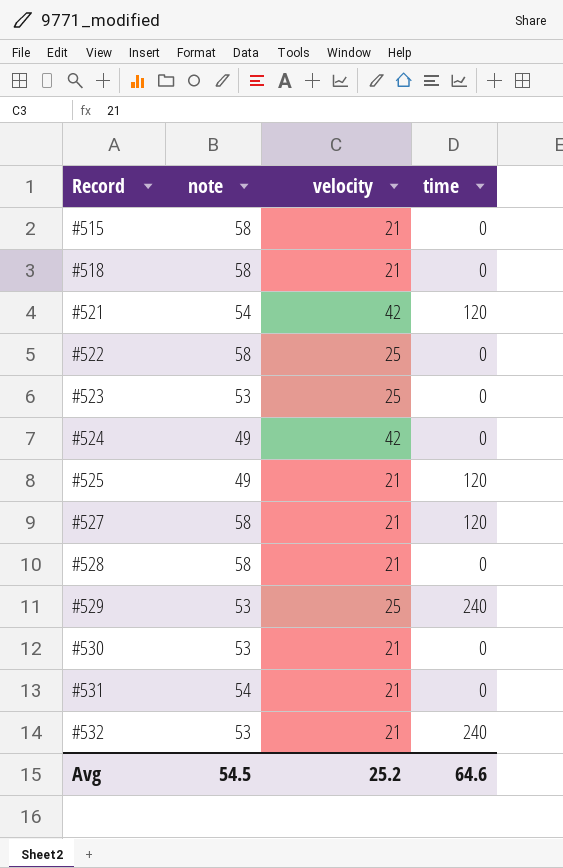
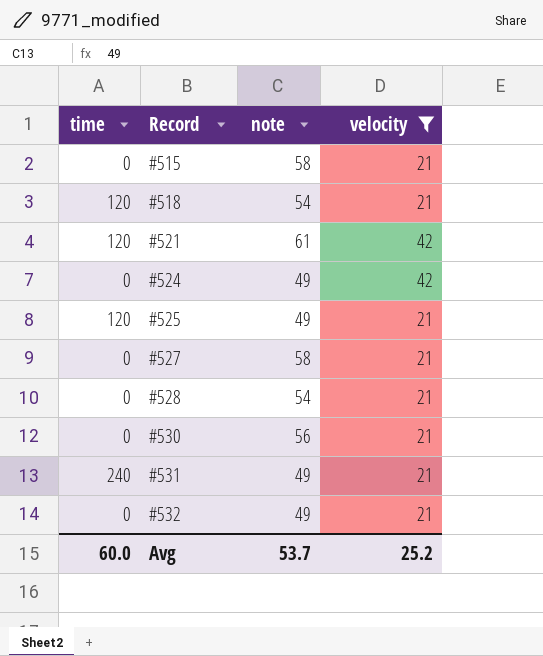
filter: none -> velocity != 25
column time | position: 4 -> 1
#518 | time: 0 -> 120
#518 | note: 58 -> 54
#521 | note: 54 -> 61
#527 | time: 120 -> 0
#528 | note: 58 -> 54
#530 | note: 53 -> 56
#531 | time: 0 -> 240
#531 | note: 54 -> 49
#532 | time: 240 -> 0
#532 | note: 53 -> 49
Avg | time: 64.6 -> 60.0
Avg | note: 54.5 -> 53.7

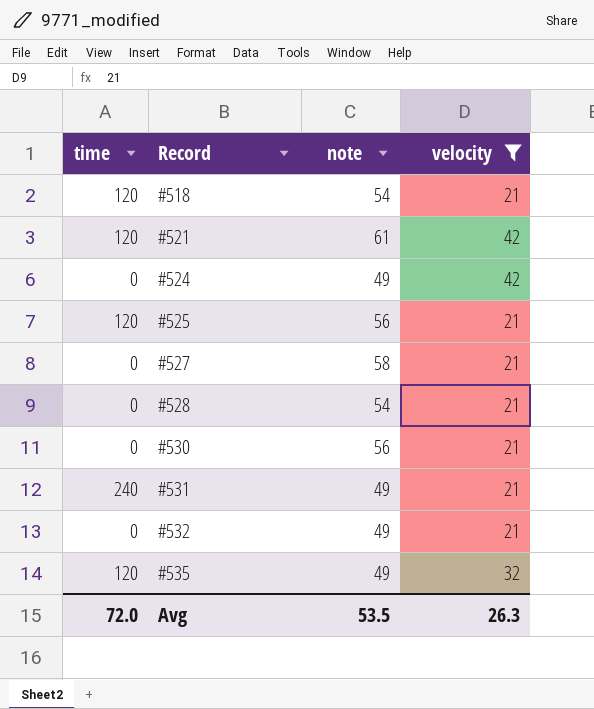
row #515: 0 | 58 | 21 -> none
#525 | note: 49 -> 56
row #535: none -> 120 | 49 | 32
Avg | time: 60.0 -> 72.0
Avg | note: 53.7 -> 53.5
Avg | velocity: 25.2 -> 26.3

